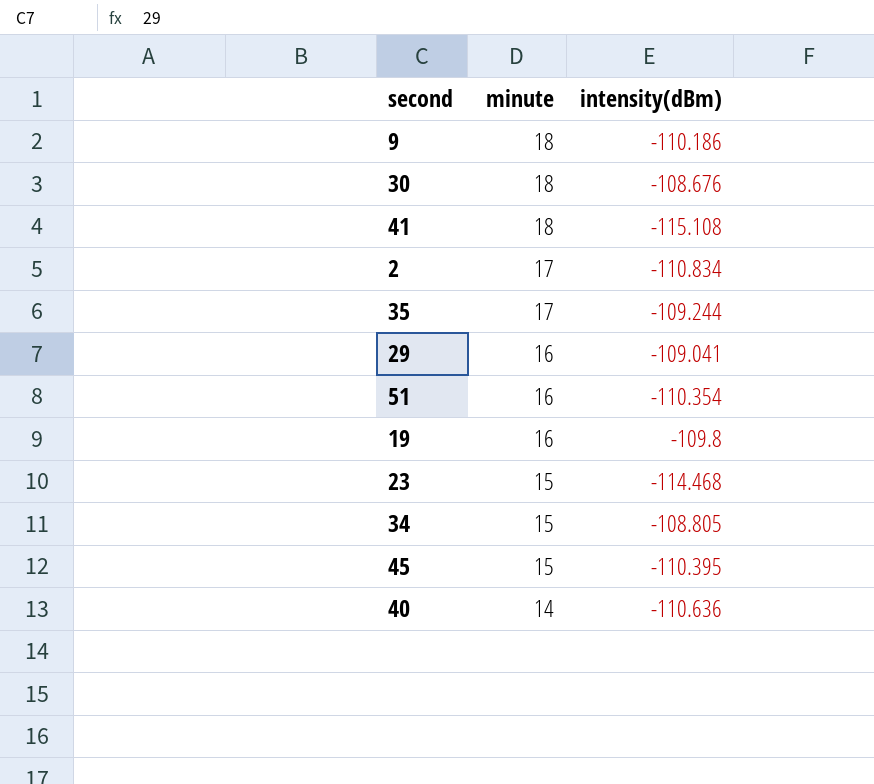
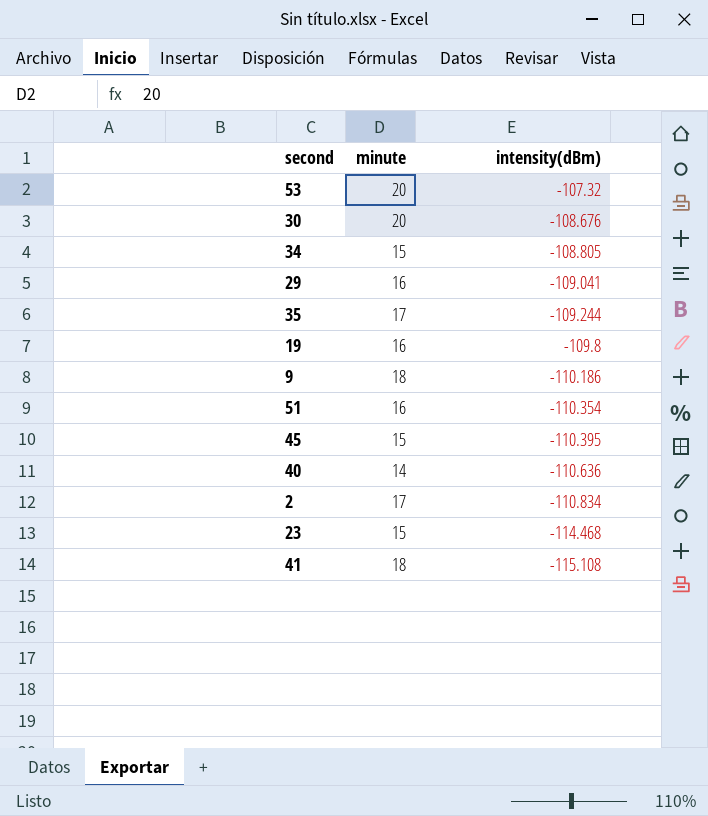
row order: minute descending -> intensity(dBm) descending
row 53: none -> 20 | -107.32
30 | minute: 18 -> 20

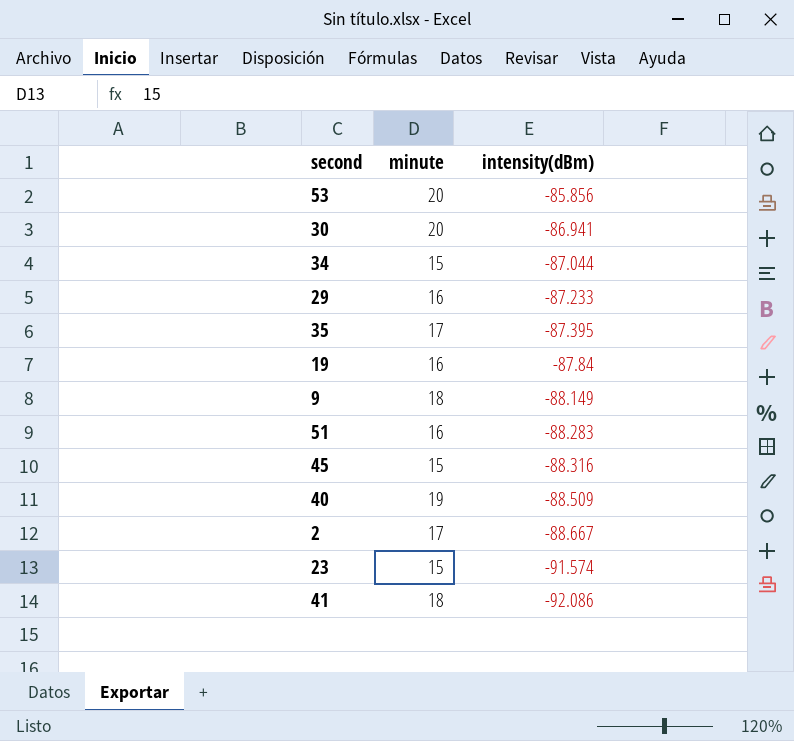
53 | intensity(dBm): -107.32 -> -85.856
30 | intensity(dBm): -108.676 -> -86.941
34 | intensity(dBm): -108.805 -> -87.044
29 | intensity(dBm): -109.041 -> -87.233
35 | intensity(dBm): -109.244 -> -87.395
19 | intensity(dBm): -109.8 -> -87.84
9 | intensity(dBm): -110.186 -> -88.149
51 | intensity(dBm): -110.354 -> -88.283
45 | intensity(dBm): -110.395 -> -88.316
40 | minute: 14 -> 19
40 | intensity(dBm): -110.636 -> -88.509
2 | intensity(dBm): -110.834 -> -88.667
23 | intensity(dBm): -114.468 -> -91.574
41 | intensity(dBm): -115.108 -> -92.086

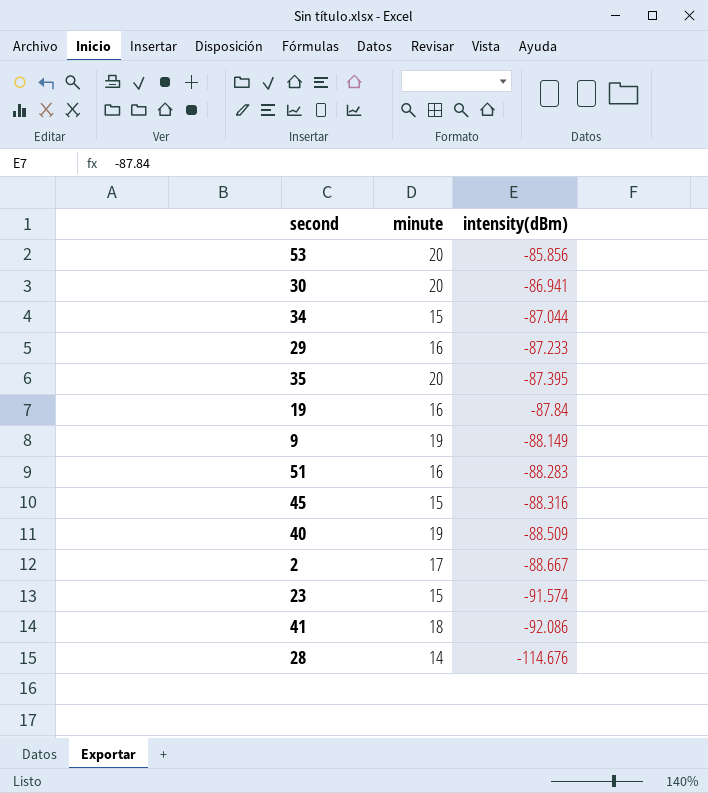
35 | minute: 17 -> 20
9 | minute: 18 -> 19
row 28: none -> 14 | -114.676

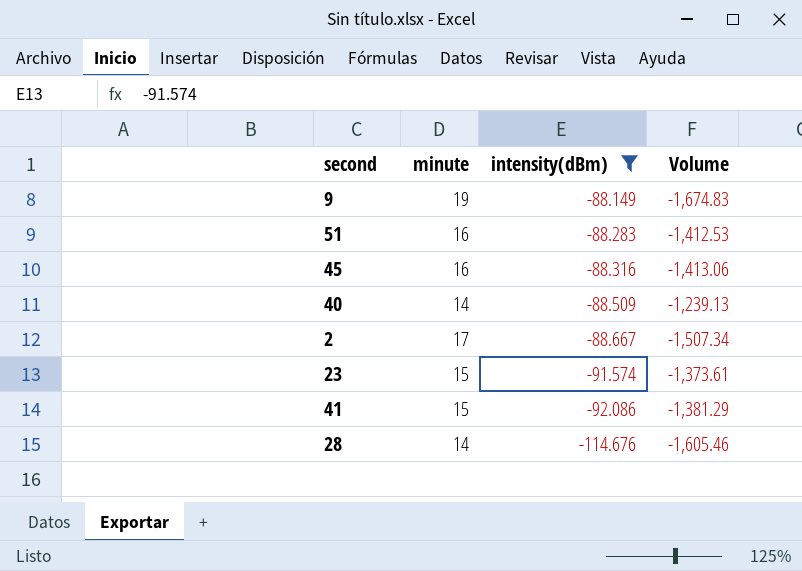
filter: none -> intensity(dBm) <= -88.149
column Volume | formula: none -> [minute] * [intensity(dBm)]
45 | minute: 15 -> 16
40 | minute: 19 -> 14
41 | minute: 18 -> 15

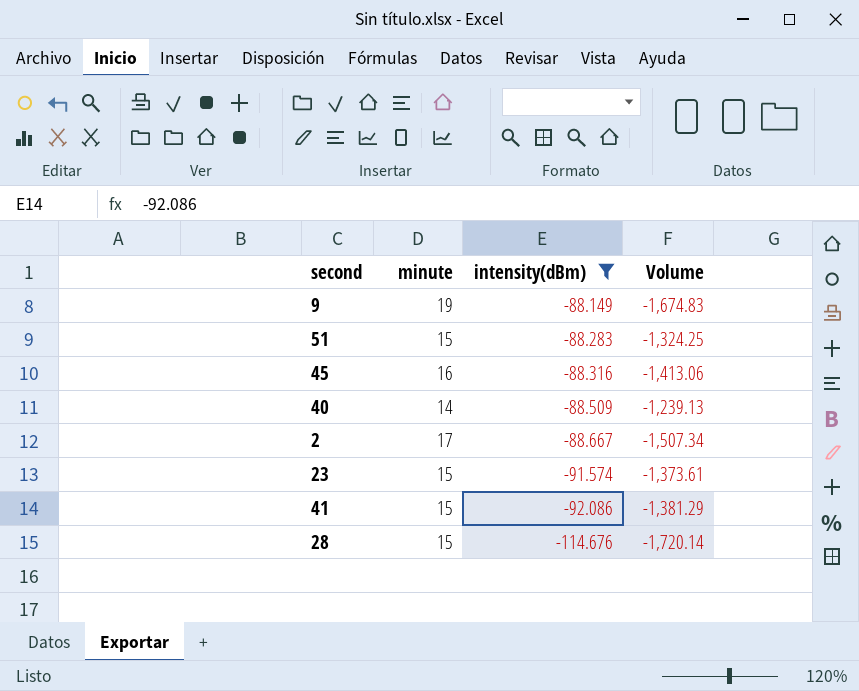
51 | minute: 16 -> 15
51 | Volume: -1,412.53 -> -1,324.25
28 | minute: 14 -> 15
28 | Volume: -1,605.46 -> -1,720.14

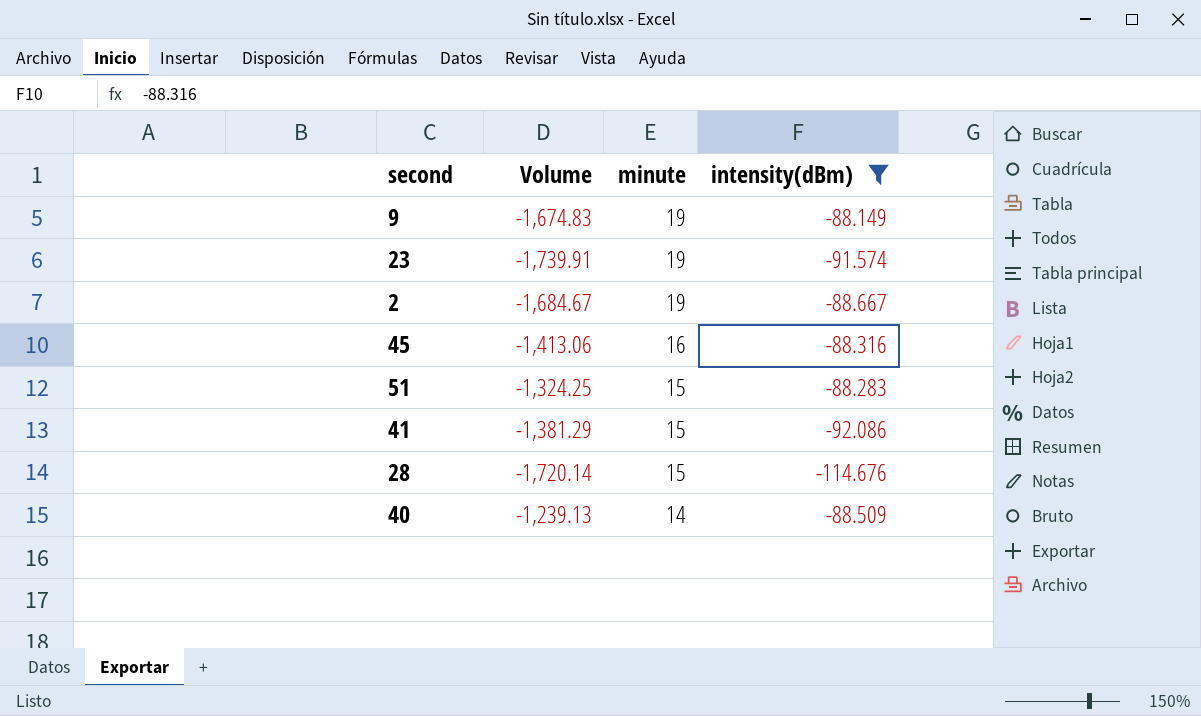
row order: intensity(dBm) descending -> minute descending
column Volume | position: 4 -> 2
23 | Volume: -1,373.61 -> -1,739.91
23 | minute: 15 -> 19
2 | Volume: -1,507.34 -> -1,684.67
2 | minute: 17 -> 19

